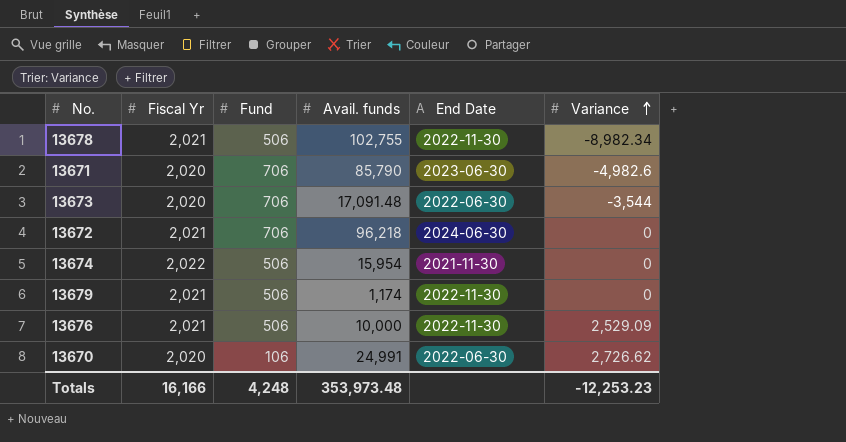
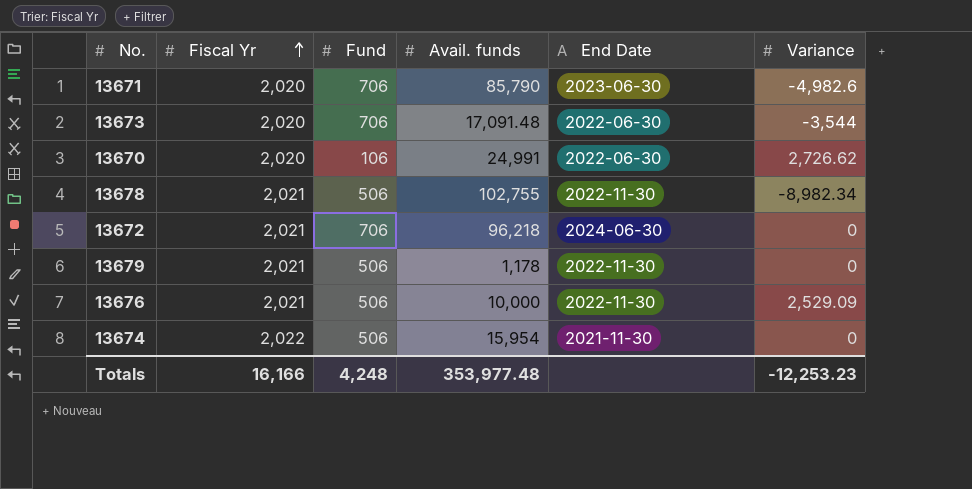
row order: Variance ascending -> Fiscal Yr ascending
13679 | Avail. funds: 1,174 -> 1,178
Totals | Avail. funds: 353,973.48 -> 353,977.48

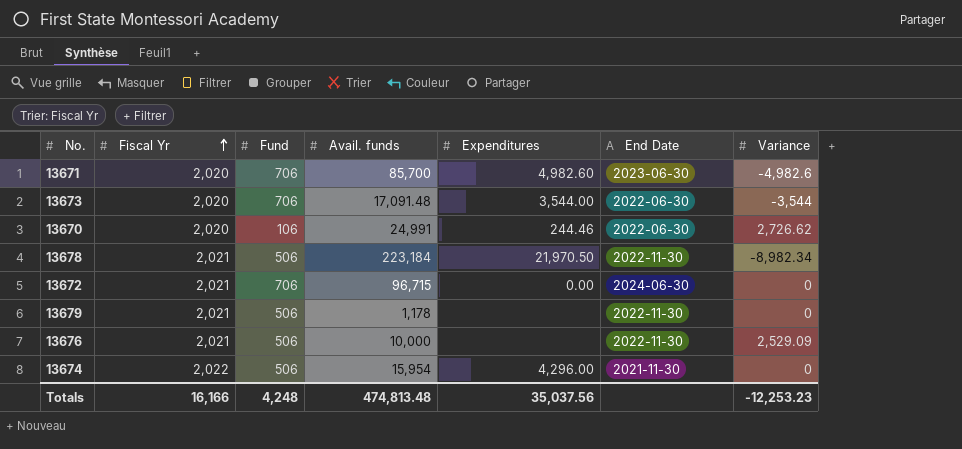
column Expenditures | position: none -> 5
13671 | Avail. funds: 85,790 -> 85,700
13678 | Avail. funds: 102,755 -> 223,184
13672 | Avail. funds: 96,218 -> 96,715
Totals | Avail. funds: 353,977.48 -> 474,813.48

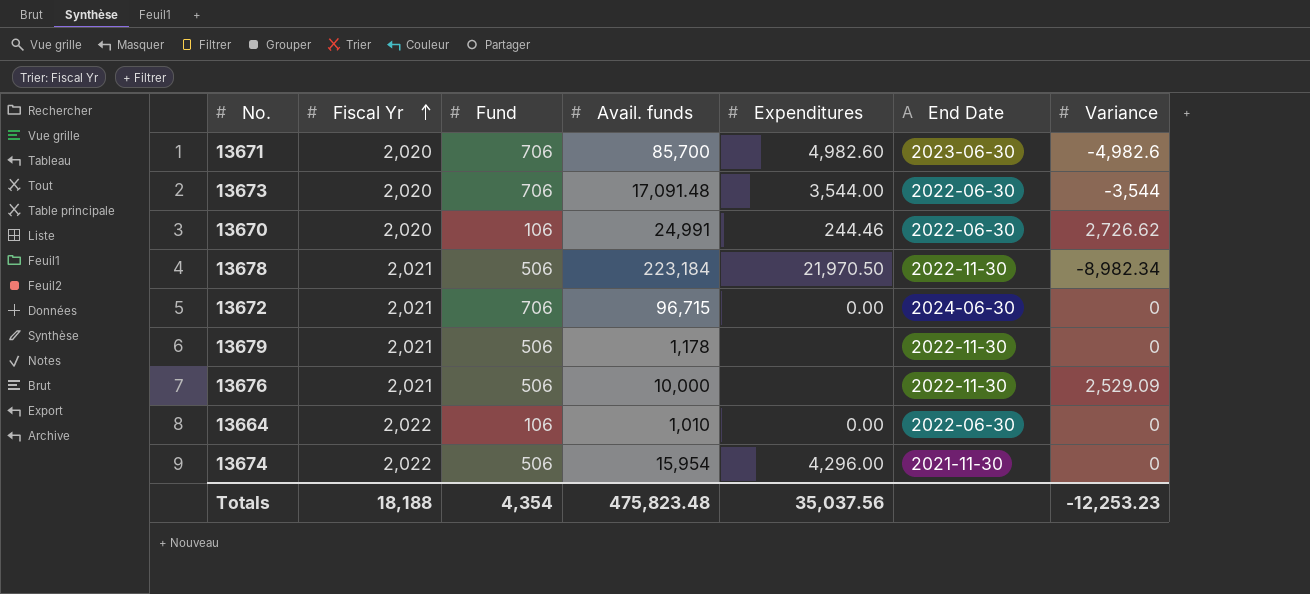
row 13664: none -> 2,022 | 106 | 1,010 | 0.00 | 2022-06-30 | 0
Totals | Fiscal Yr: 16,166 -> 18,188
Totals | Fund: 4,248 -> 4,354
Totals | Avail. funds: 474,813.48 -> 475,823.48

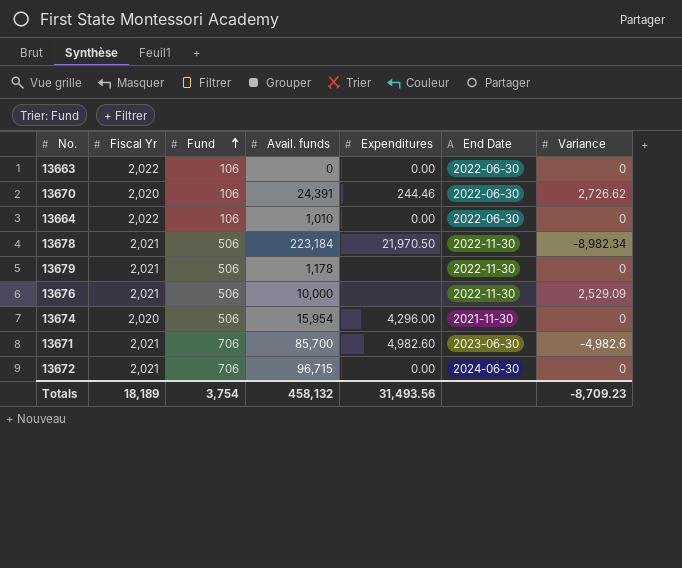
row order: Fiscal Yr ascending -> Fund ascending
row 13673: 2,020 | 706 | 17,091.48 | 3,544.00 | 2022-06-30 | -3,544 -> none
row 13663: none -> 2,022 | 106 | 0 | 0.00 | 2022-06-30 | 0
13670 | Avail. funds: 24,991 -> 24,391
13674 | Fiscal Yr: 2,022 -> 2,020
13671 | Fiscal Yr: 2,020 -> 2,021
Totals | Fiscal Yr: 18,188 -> 18,189
Totals | Fund: 4,354 -> 3,754
Totals | Avail. funds: 475,823.48 -> 458,132
Totals | Expenditures: 35,037.56 -> 31,493.56
Totals | Variance: -12,253.23 -> -8,709.23

